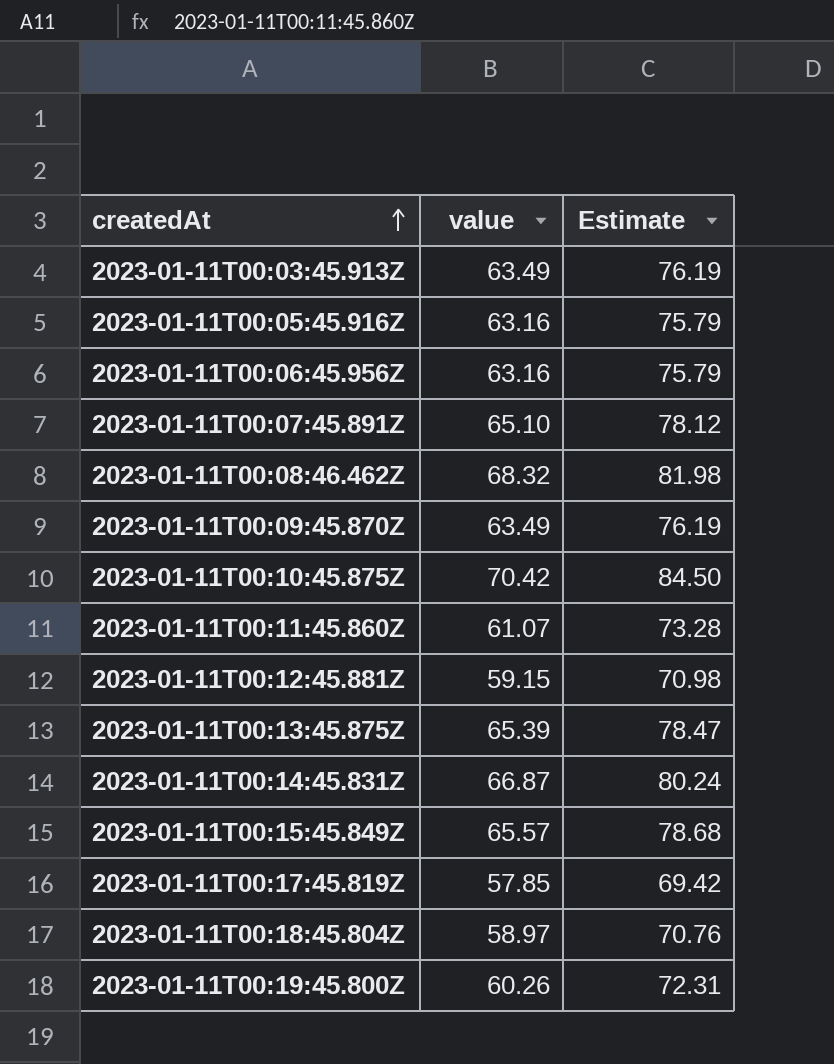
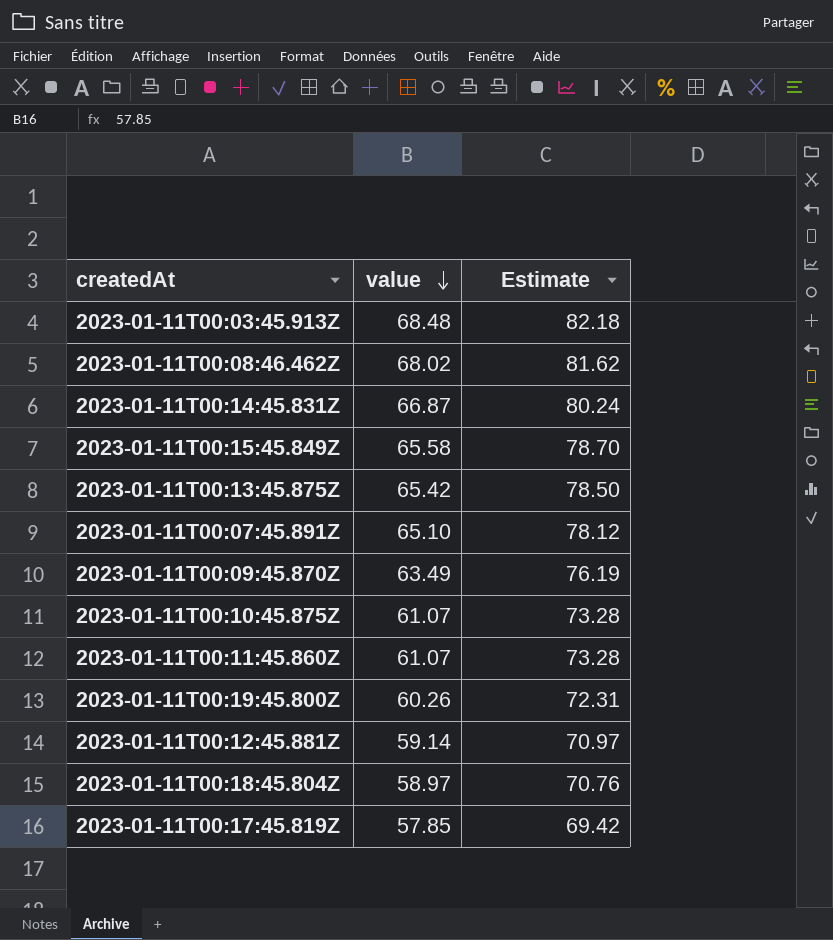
row order: createdAt ascending -> value descending
row 2023-01-11T00:05:45.916Z: 63.16 | 75.79 -> none
row 2023-01-11T00:06:45.956Z: 63.16 | 75.79 -> none
2023-01-11T00:03:45.913Z | value: 63.49 -> 68.48
2023-01-11T00:03:45.913Z | Estimate: 76.19 -> 82.18
2023-01-11T00:08:46.462Z | value: 68.32 -> 68.02
2023-01-11T00:08:46.462Z | Estimate: 81.98 -> 81.62
2023-01-11T00:15:45.849Z | value: 65.57 -> 65.58
2023-01-11T00:15:45.849Z | Estimate: 78.68 -> 78.70
2023-01-11T00:13:45.875Z | value: 65.39 -> 65.42
2023-01-11T00:13:45.875Z | Estimate: 78.47 -> 78.50
2023-01-11T00:10:45.875Z | value: 70.42 -> 61.07
2023-01-11T00:10:45.875Z | Estimate: 84.50 -> 73.28
2023-01-11T00:12:45.881Z | value: 59.15 -> 59.14
2023-01-11T00:12:45.881Z | Estimate: 70.98 -> 70.97

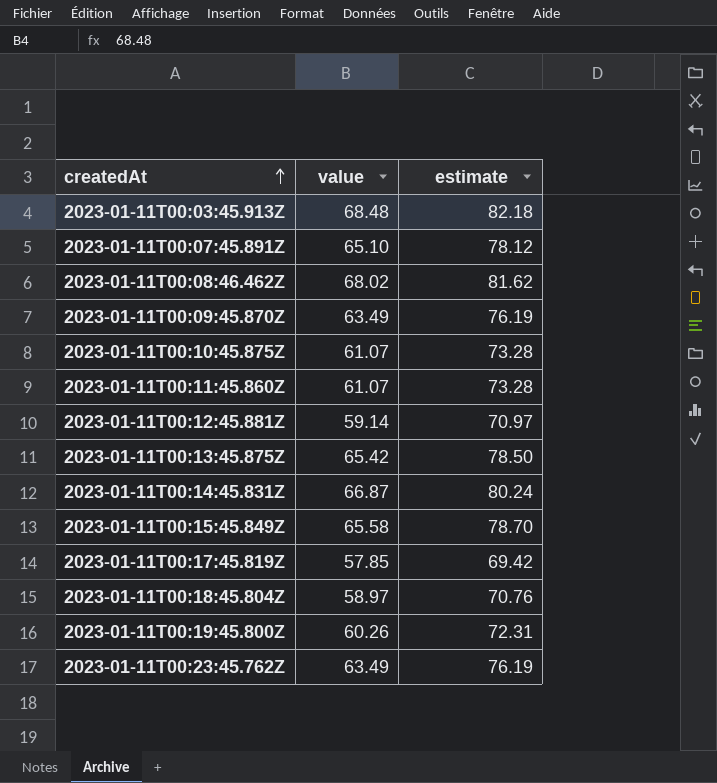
row order: value descending -> createdAt ascending
column name: Estimate -> estimate
row 2023-01-11T00:23:45.762Z: none -> 63.49 | 76.19

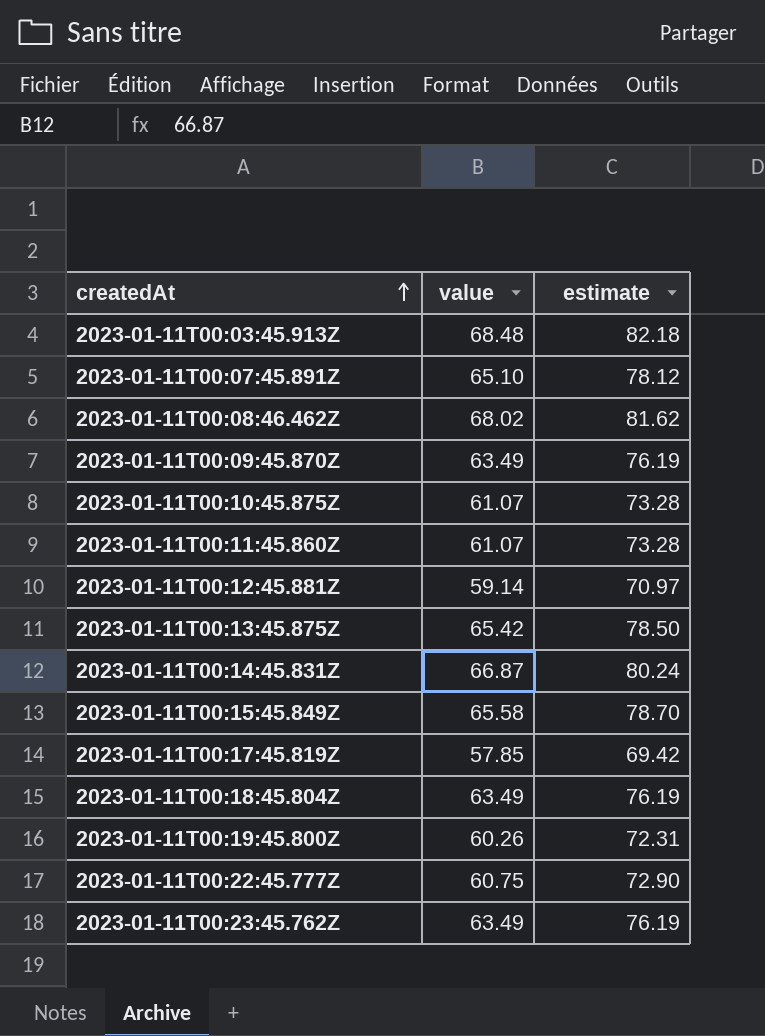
2023-01-11T00:18:45.804Z | value: 58.97 -> 63.49
2023-01-11T00:18:45.804Z | estimate: 70.76 -> 76.19
row 2023-01-11T00:22:45.777Z: none -> 60.75 | 72.90

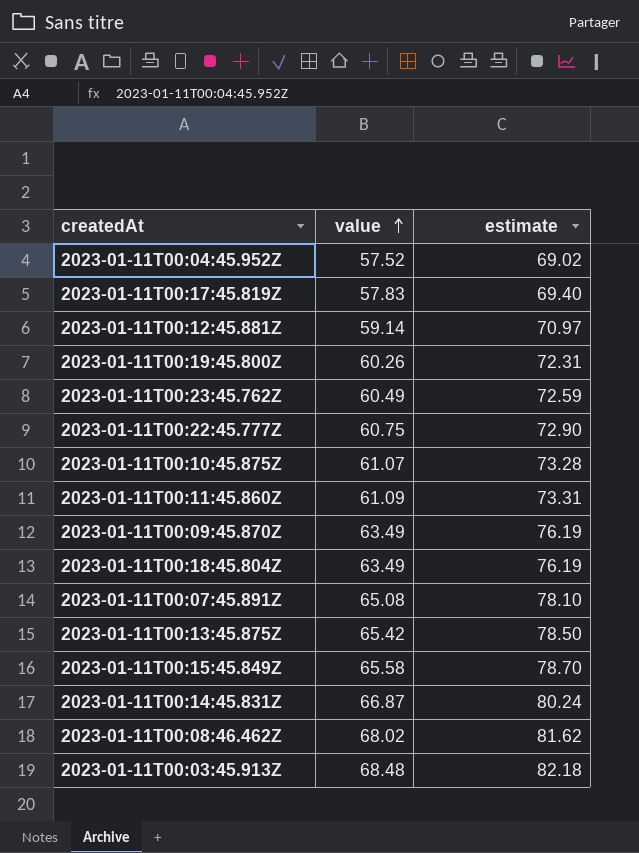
row order: createdAt ascending -> value ascending
row 2023-01-11T00:04:45.952Z: none -> 57.52 | 69.02
2023-01-11T00:17:45.819Z | value: 57.85 -> 57.83
2023-01-11T00:17:45.819Z | estimate: 69.42 -> 69.40
2023-01-11T00:23:45.762Z | value: 63.49 -> 60.49
2023-01-11T00:23:45.762Z | estimate: 76.19 -> 72.59
2023-01-11T00:11:45.860Z | value: 61.07 -> 61.09
2023-01-11T00:11:45.860Z | estimate: 73.28 -> 73.31
2023-01-11T00:07:45.891Z | value: 65.10 -> 65.08
2023-01-11T00:07:45.891Z | estimate: 78.12 -> 78.10

